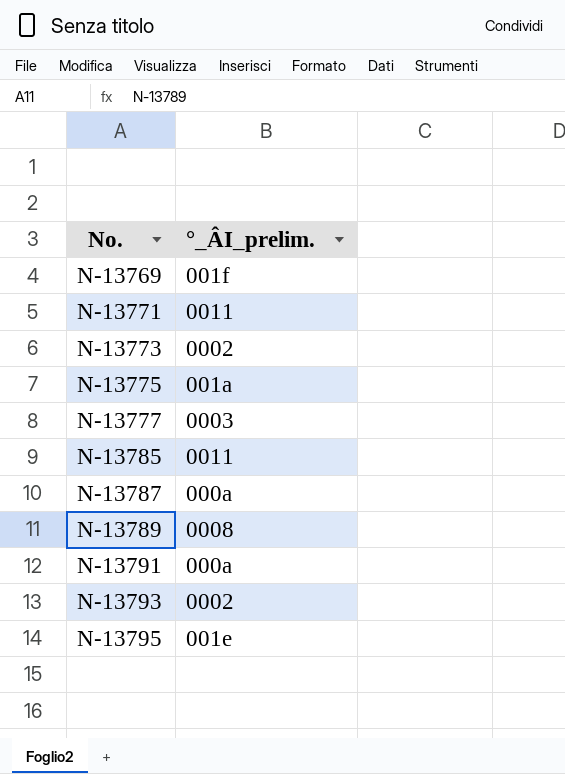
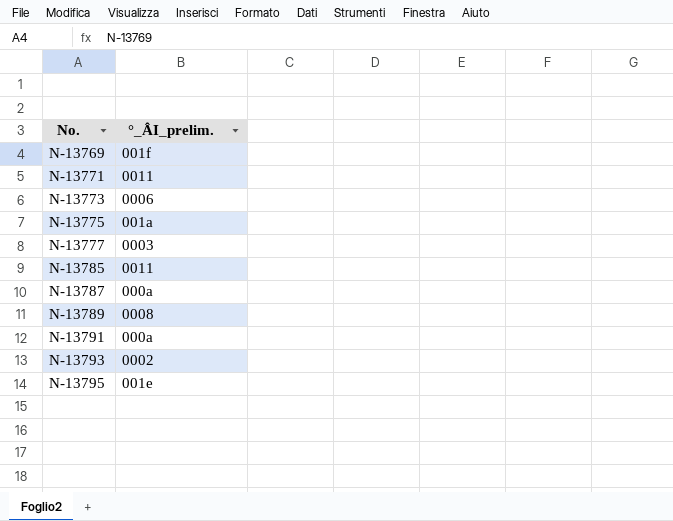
N-13773 | °_ÂI_prelim.: 0002 -> 0006

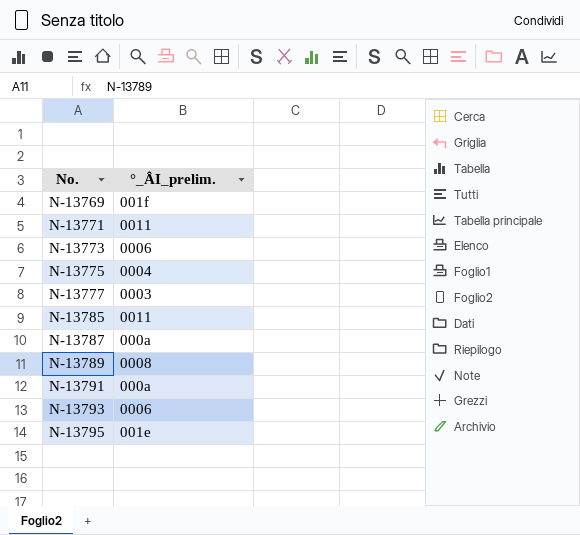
N-13775 | °_ÂI_prelim.: 001a -> 0004
N-13793 | °_ÂI_prelim.: 0002 -> 0006

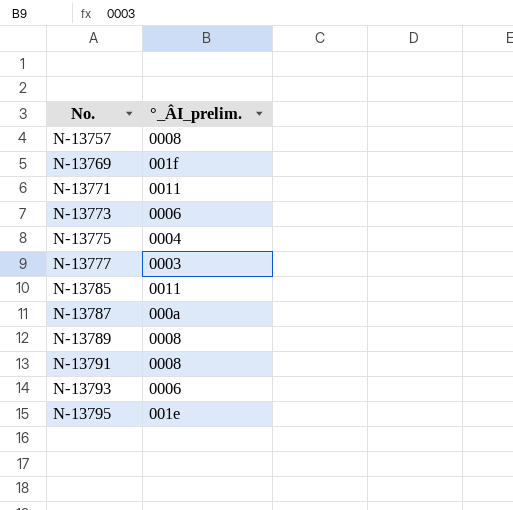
row N-13757: none -> 0008
N-13791 | °_ÂI_prelim.: 000a -> 0008

